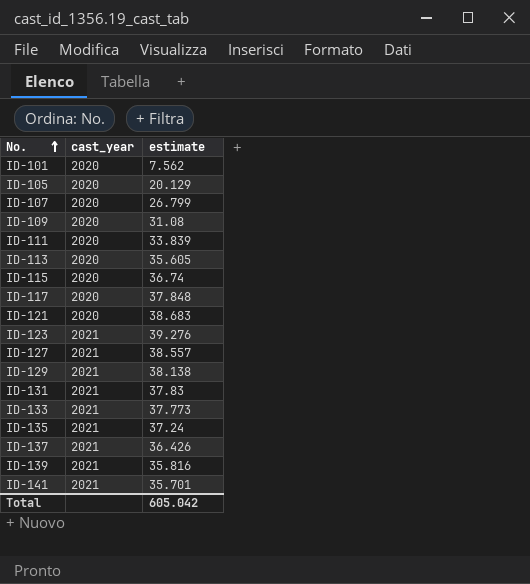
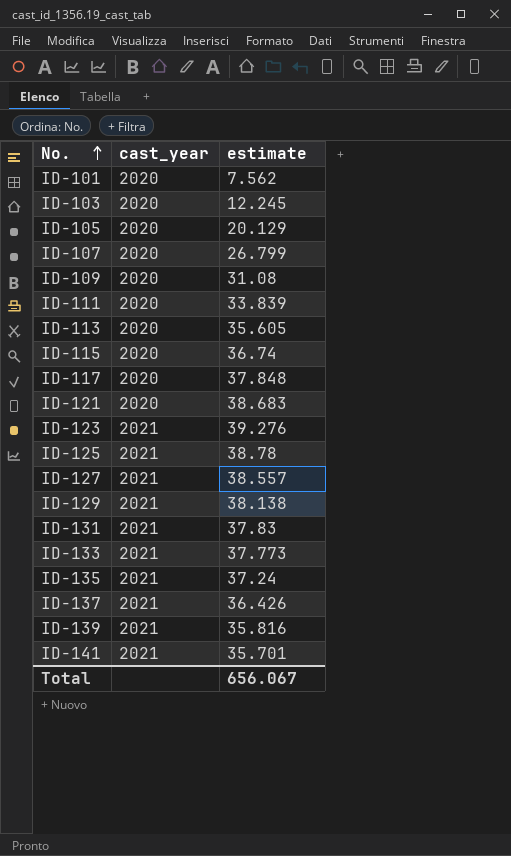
row ID-103: none -> 2020 | 12.245
row ID-125: none -> 2021 | 38.78
Total | estimate: 605.042 -> 656.067

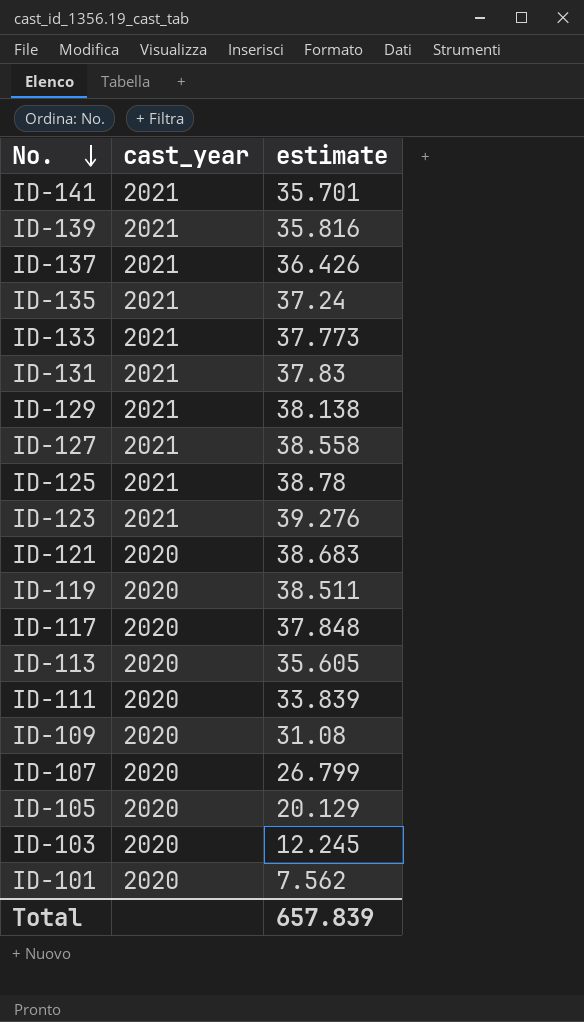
row order: No. ascending -> No. descending
row ID-115: 2020 | 36.74 -> none
ID-127 | estimate: 38.557 -> 38.558
row ID-119: none -> 2020 | 38.511
Total | estimate: 656.067 -> 657.839

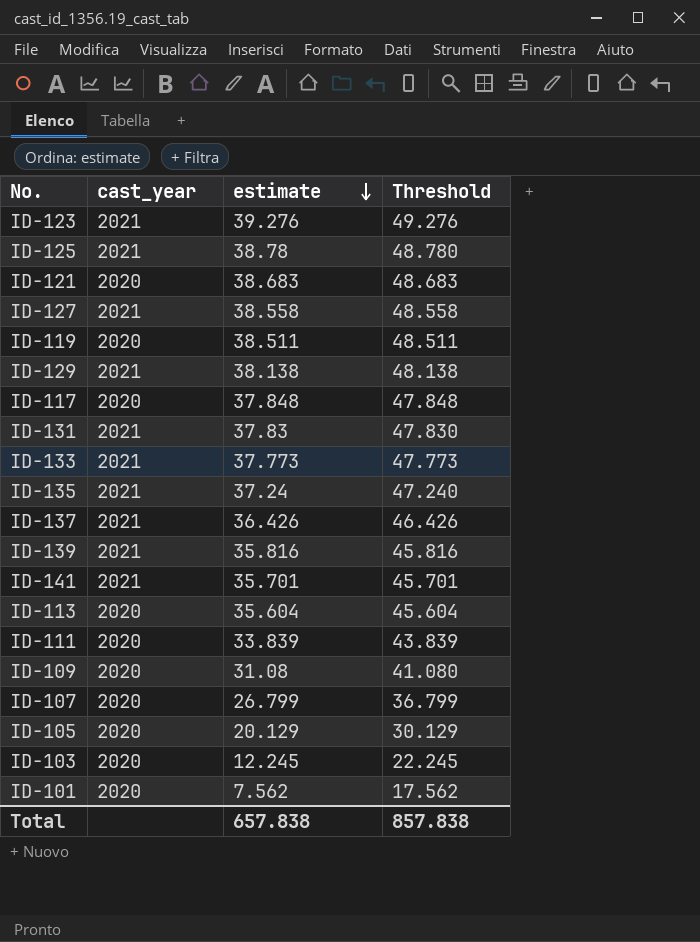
row order: No. descending -> estimate descending
column Threshold | formula: none -> [estimate] + 10
ID-113 | estimate: 35.605 -> 35.604
Total | estimate: 657.839 -> 657.838

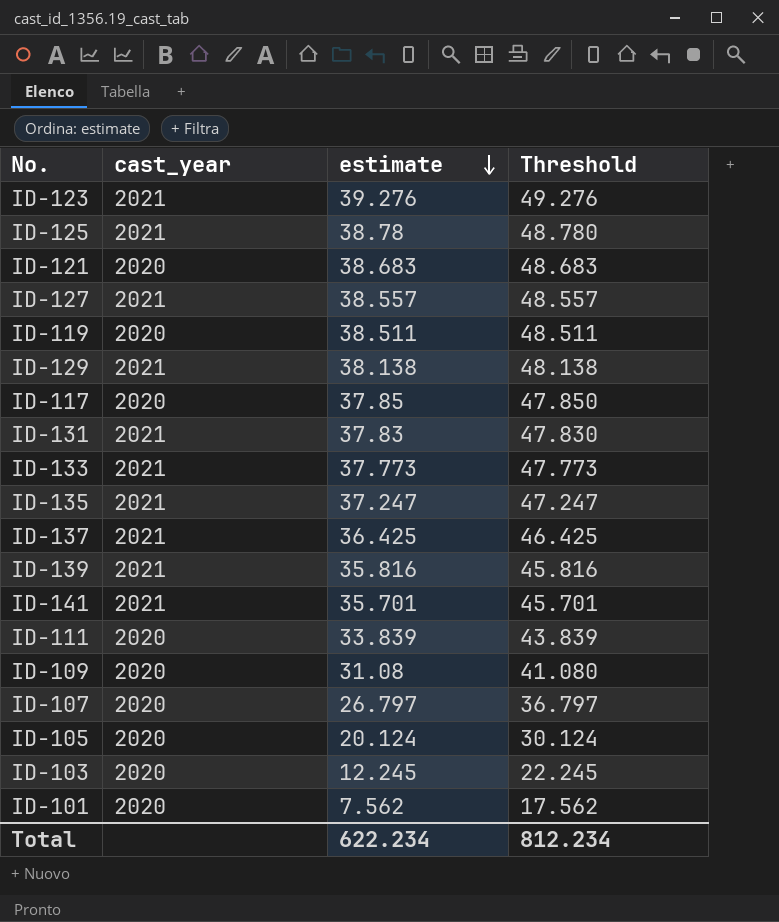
row ID-113: 2020 | 35.604 | 45.604 -> none
ID-127 | estimate: 38.558 -> 38.557
ID-127 | Threshold: 48.558 -> 48.557
ID-117 | estimate: 37.848 -> 37.85
ID-117 | Threshold: 47.848 -> 47.850
ID-135 | estimate: 37.24 -> 37.247
ID-135 | Threshold: 47.240 -> 47.247
ID-137 | estimate: 36.426 -> 36.425
ID-137 | Threshold: 46.426 -> 46.425
ID-107 | estimate: 26.799 -> 26.797
ID-107 | Threshold: 36.799 -> 36.797
ID-105 | estimate: 20.129 -> 20.124
ID-105 | Threshold: 30.129 -> 30.124
Total | estimate: 657.838 -> 622.234
Total | Threshold: 857.838 -> 812.234

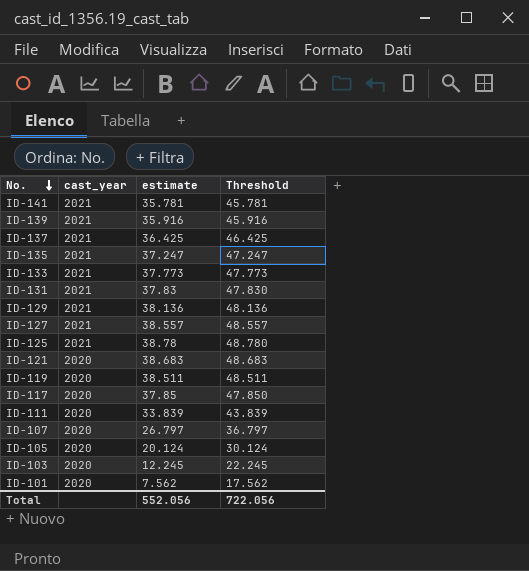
row order: estimate descending -> No. descending
row ID-123: 2021 | 39.276 | 49.276 -> none
row ID-109: 2020 | 31.08 | 41.080 -> none
ID-141 | estimate: 35.701 -> 35.781
ID-141 | Threshold: 45.701 -> 45.781
ID-139 | estimate: 35.816 -> 35.916
ID-139 | Threshold: 45.816 -> 45.916
ID-129 | estimate: 38.138 -> 38.136
ID-129 | Threshold: 48.138 -> 48.136
Total | estimate: 622.234 -> 552.056
Total | Threshold: 812.234 -> 722.056

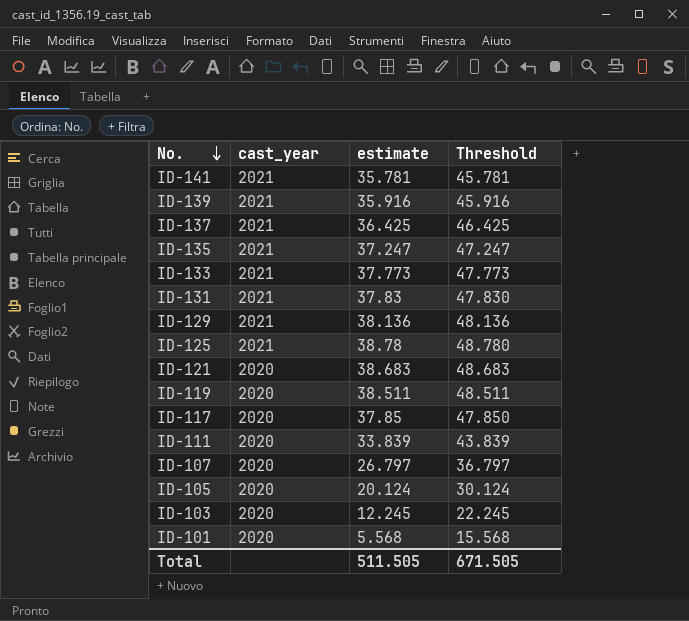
row ID-127: 2021 | 38.557 | 48.557 -> none
ID-101 | estimate: 7.562 -> 5.568
ID-101 | Threshold: 17.562 -> 15.568
Total | estimate: 552.056 -> 511.505
Total | Threshold: 722.056 -> 671.505

